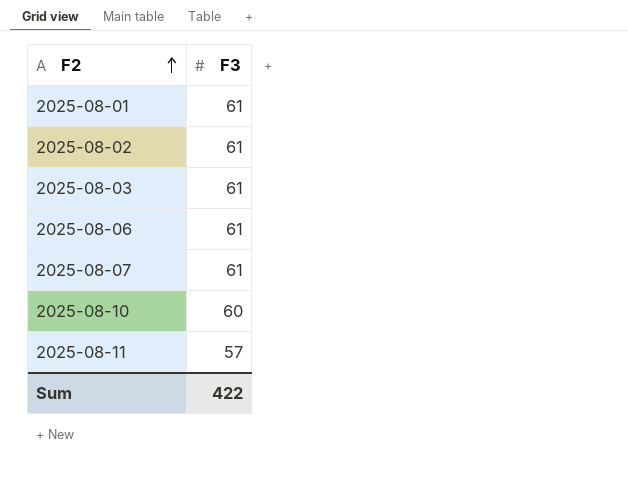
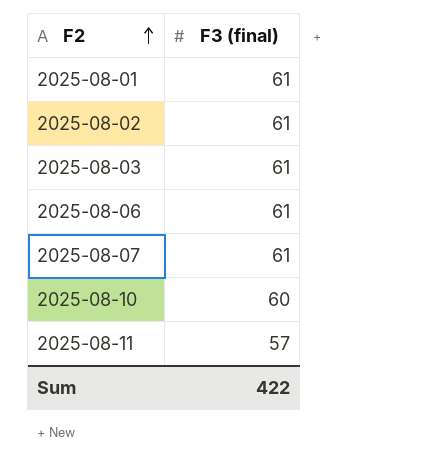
column name: F3 -> F3 (final)

